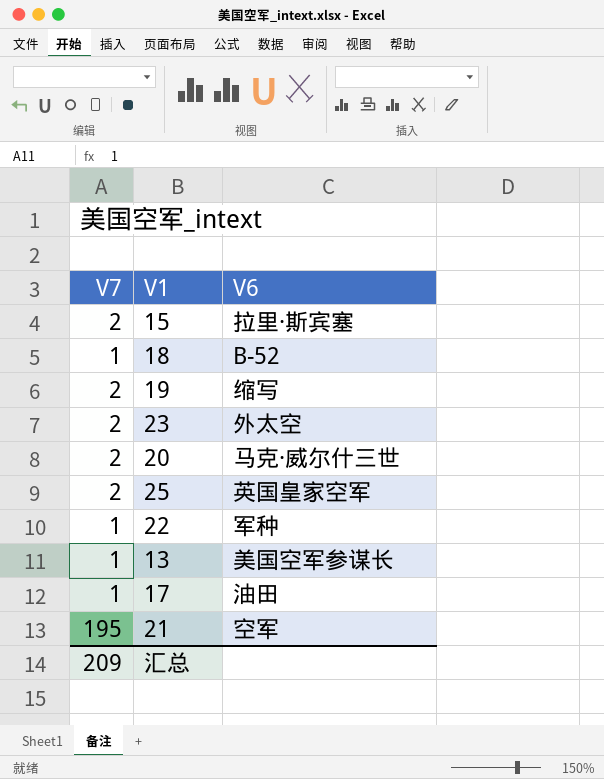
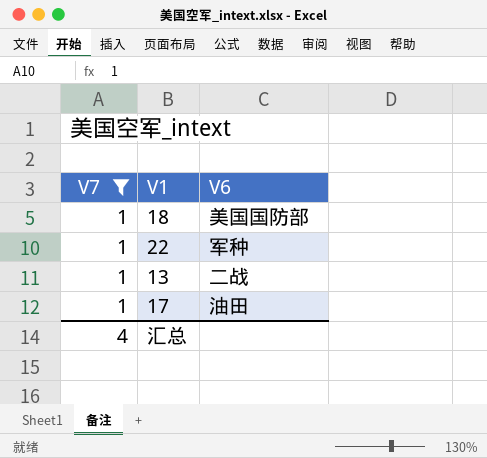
filter: none -> V7 = 1
18 | V6: B-52 -> 美国国防部
13 | V6: 美国空军参谋长 -> 二战
汇总 | V7: 209 -> 4

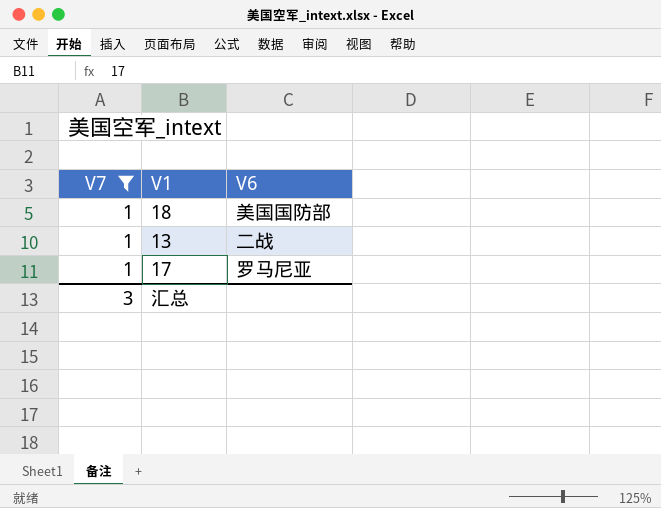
row 22: 1 | 军种 -> none
17 | V6: 油田 -> 罗马尼亚
汇总 | V7: 4 -> 3

